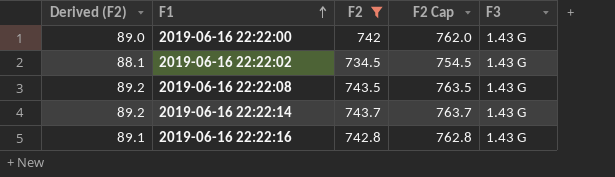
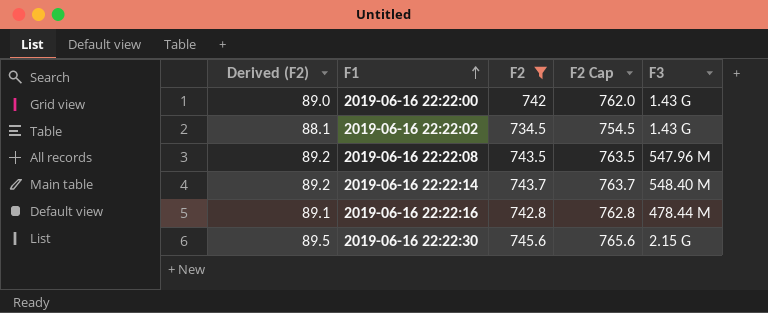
2019-06-16 22:22:08 | F3: 1.43 G -> 547.96 M
2019-06-16 22:22:14 | F3: 1.43 G -> 548.40 M
2019-06-16 22:22:16 | F3: 1.43 G -> 478.44 M
row 2019-06-16 22:22:30: none -> 89.5 | 745.6 | 765.6 | 2.15 G

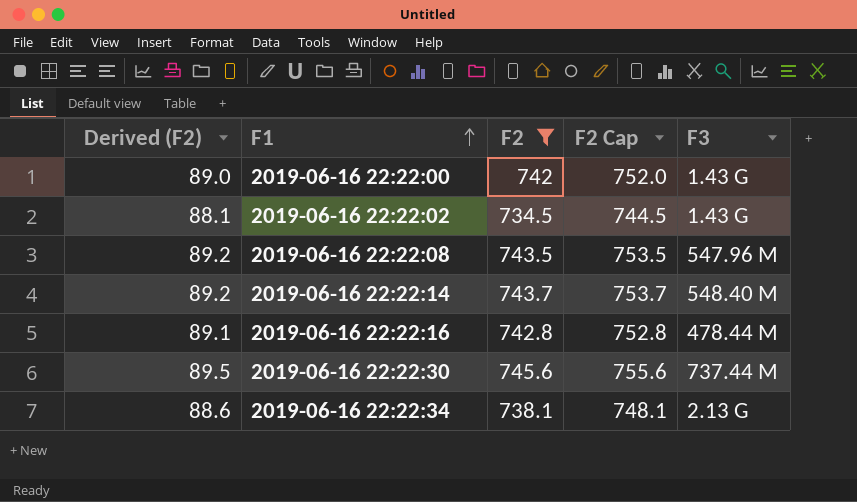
column F2 Cap | formula: [F2] + 20 -> [F2] + 10
2019-06-16 22:22:30 | F3: 2.15 G -> 737.44 M
row 2019-06-16 22:22:34: none -> 88.6 | 738.1 | 748.1 | 2.13 G

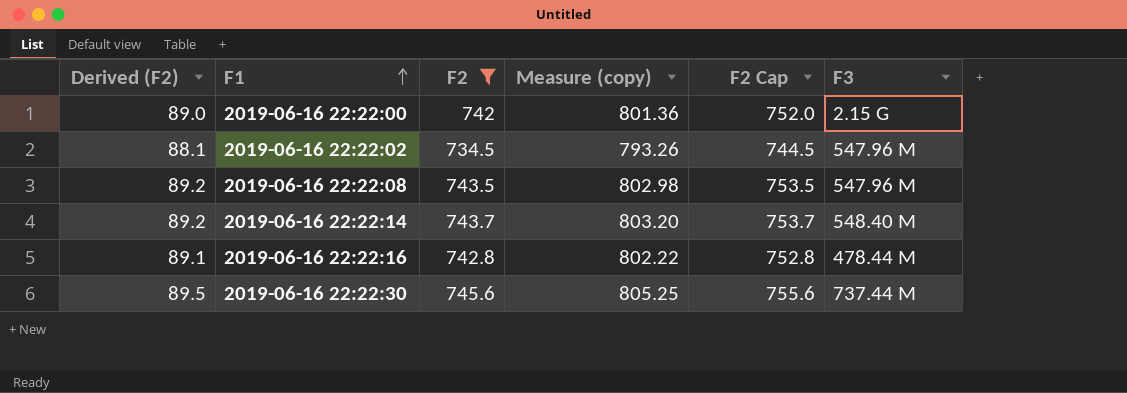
column Measure (copy) | formula: none -> [F2] * 1.08
row 2019-06-16 22:22:34: 88.6 | 738.1 | 748.1 | 2.13 G -> none
2019-06-16 22:22:00 | F3: 1.43 G -> 2.15 G
2019-06-16 22:22:02 | F3: 1.43 G -> 547.96 M

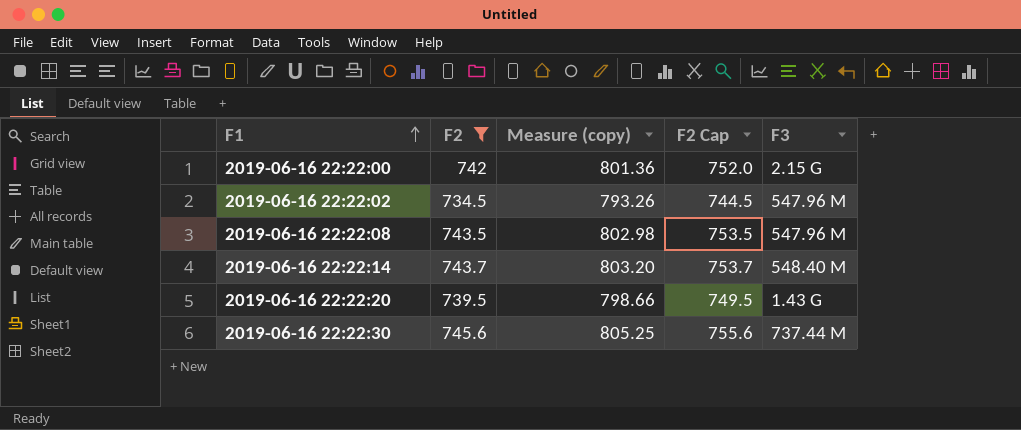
column Derived (F2) | formula: [F2] * 0.12 -> none
row 2019-06-16 22:22:16: 89.1 | 742.8 | 802.22 | 752.8 | 478.44 M -> none
row 2019-06-16 22:22:20: none -> 739.5 | 798.66 | 749.5 | 1.43 G

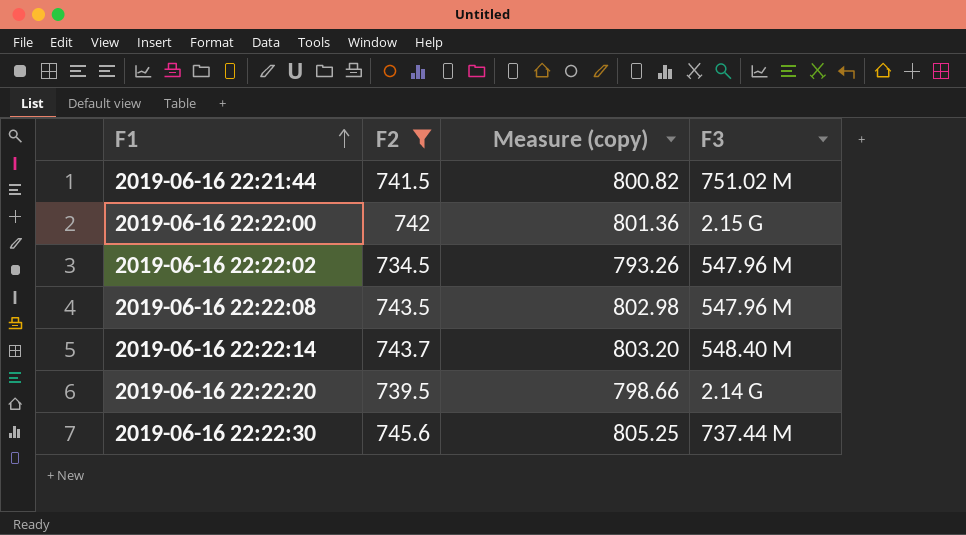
column F2 Cap | formula: [F2] + 10 -> none
row 2019-06-16 22:21:44: none -> 741.5 | 800.82 | 751.02 M
2019-06-16 22:22:20 | F3: 1.43 G -> 2.14 G

